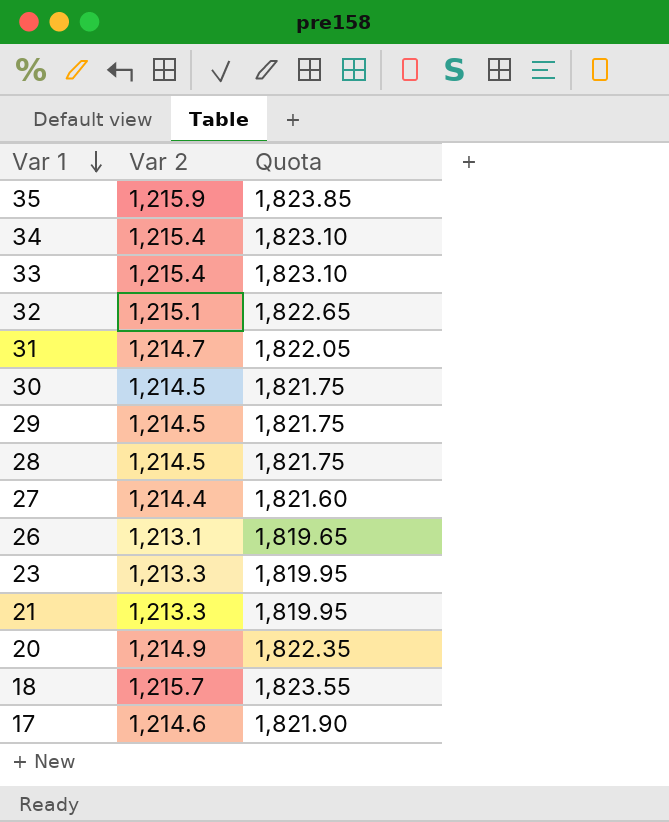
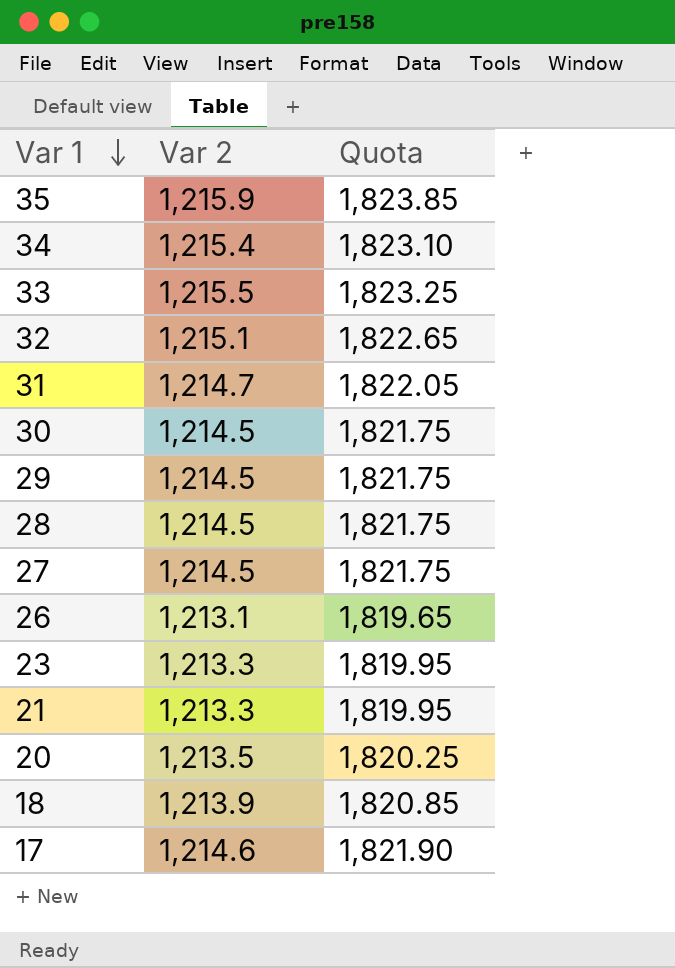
33 | Var 2: 1,215.4 -> 1,215.5
33 | Quota: 1,823.10 -> 1,823.25
27 | Var 2: 1,214.4 -> 1,214.5
27 | Quota: 1,821.60 -> 1,821.75
20 | Var 2: 1,214.9 -> 1,213.5
20 | Quota: 1,822.35 -> 1,820.25
18 | Var 2: 1,215.7 -> 1,213.9
18 | Quota: 1,823.55 -> 1,820.85

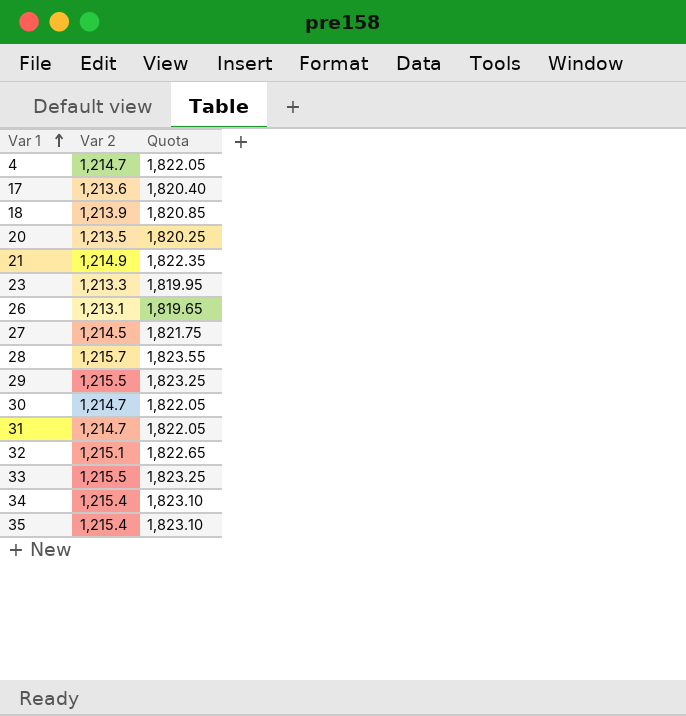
row order: Var 1 descending -> Var 1 ascending
row 4: none -> 1,214.7 | 1,822.05
17 | Var 2: 1,214.6 -> 1,213.6
17 | Quota: 1,821.90 -> 1,820.40
21 | Var 2: 1,213.3 -> 1,214.9
21 | Quota: 1,819.95 -> 1,822.35
28 | Var 2: 1,214.5 -> 1,215.7
28 | Quota: 1,821.75 -> 1,823.55
29 | Var 2: 1,214.5 -> 1,215.5
29 | Quota: 1,821.75 -> 1,823.25
30 | Var 2: 1,214.5 -> 1,214.7
30 | Quota: 1,821.75 -> 1,822.05
35 | Var 2: 1,215.9 -> 1,215.4
35 | Quota: 1,823.85 -> 1,823.10

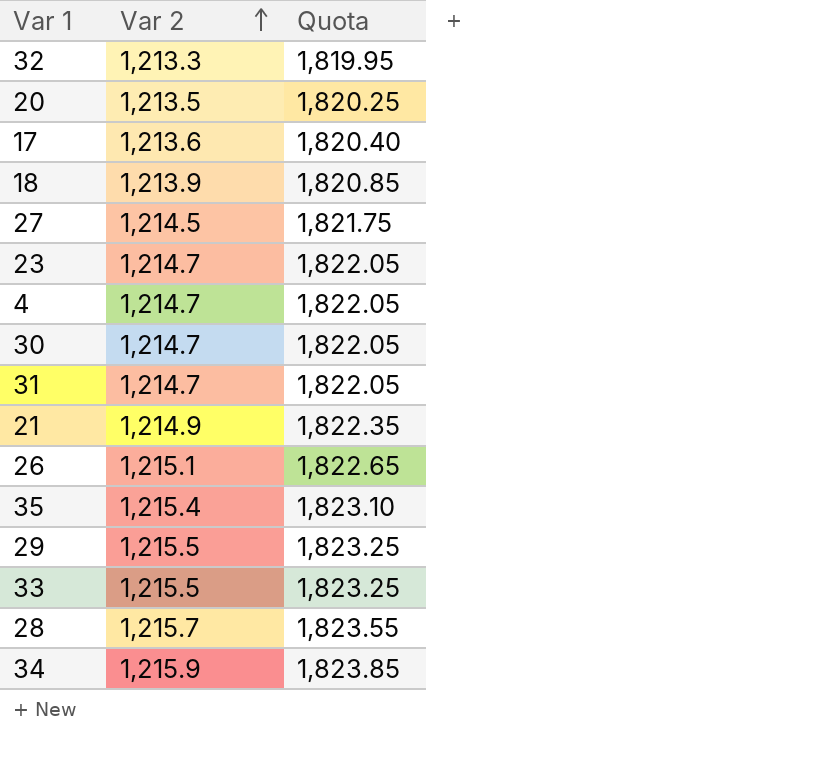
row order: Var 1 ascending -> Var 2 ascending
32 | Var 2: 1,215.1 -> 1,213.3
32 | Quota: 1,822.65 -> 1,819.95
23 | Var 2: 1,213.3 -> 1,214.7
23 | Quota: 1,819.95 -> 1,822.05
26 | Var 2: 1,213.1 -> 1,215.1
26 | Quota: 1,819.65 -> 1,822.65
34 | Var 2: 1,215.4 -> 1,215.9
34 | Quota: 1,823.10 -> 1,823.85

